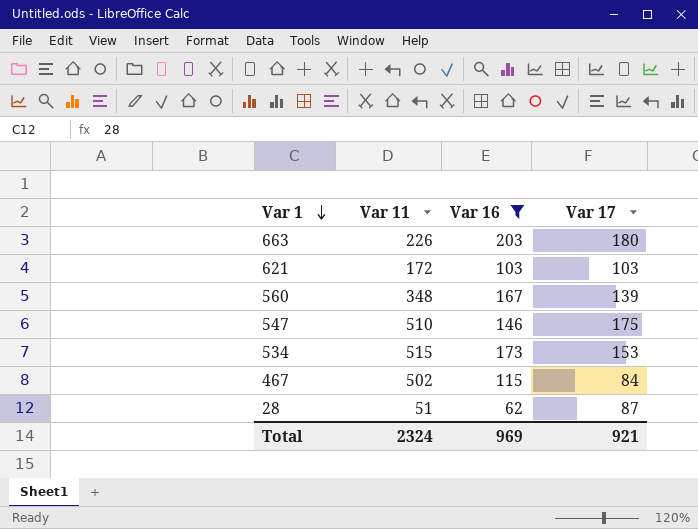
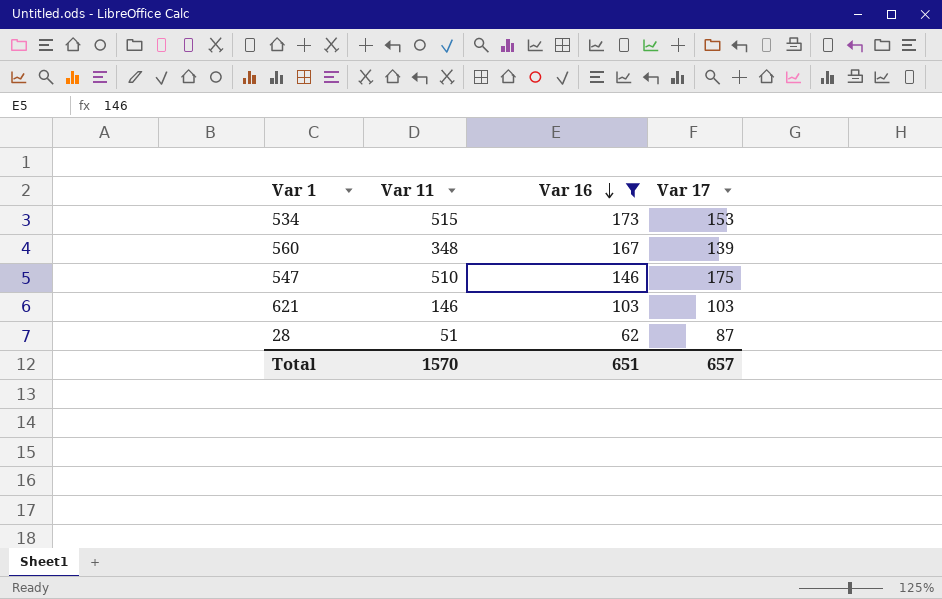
row order: Var 1 descending -> Var 16 descending
row 663: 226 | 203 | 180 -> none
row 467: 502 | 115 | 84 -> none
621 | Var 11: 172 -> 146
Total | Var 11: 2324 -> 1570
Total | Var 16: 969 -> 651
Total | Var 17: 921 -> 657

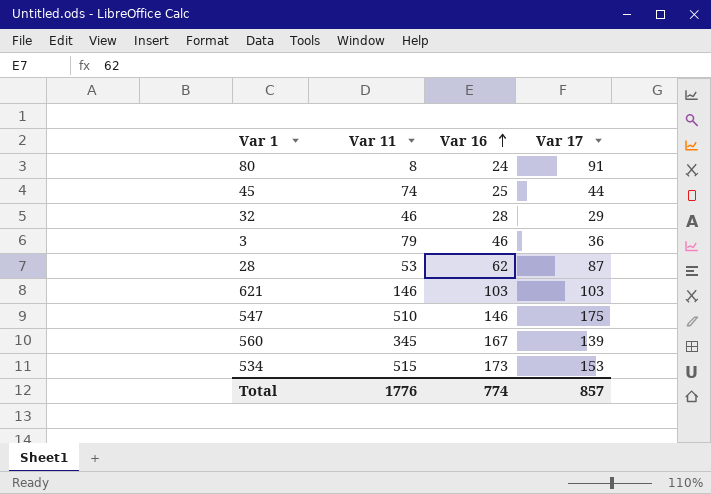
filter: Var 16 >= 62 -> none
row order: Var 16 descending -> Var 16 ascending
28 | Var 11: 51 -> 53
560 | Var 11: 348 -> 345
Total | Var 11: 1570 -> 1776
Total | Var 16: 651 -> 774
Total | Var 17: 657 -> 857

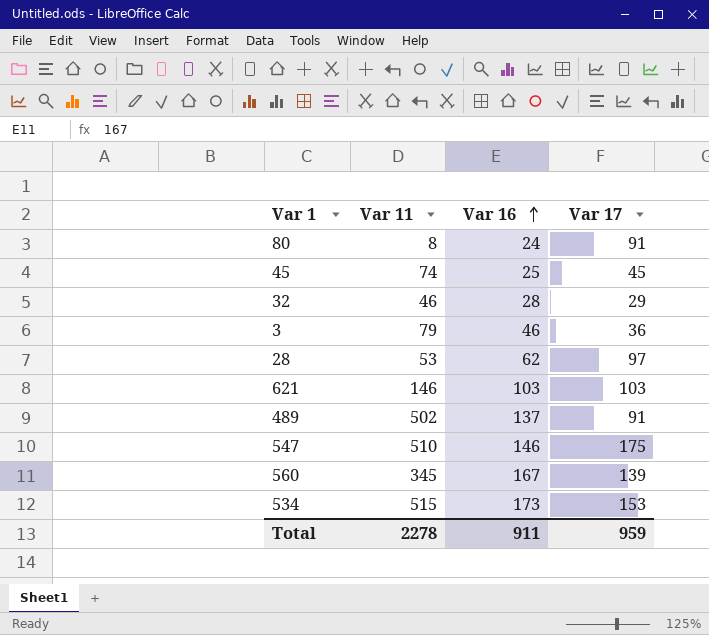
45 | Var 17: 44 -> 45
28 | Var 17: 87 -> 97
row 489: none -> 502 | 137 | 91
Total | Var 11: 1776 -> 2278
Total | Var 16: 774 -> 911
Total | Var 17: 857 -> 959

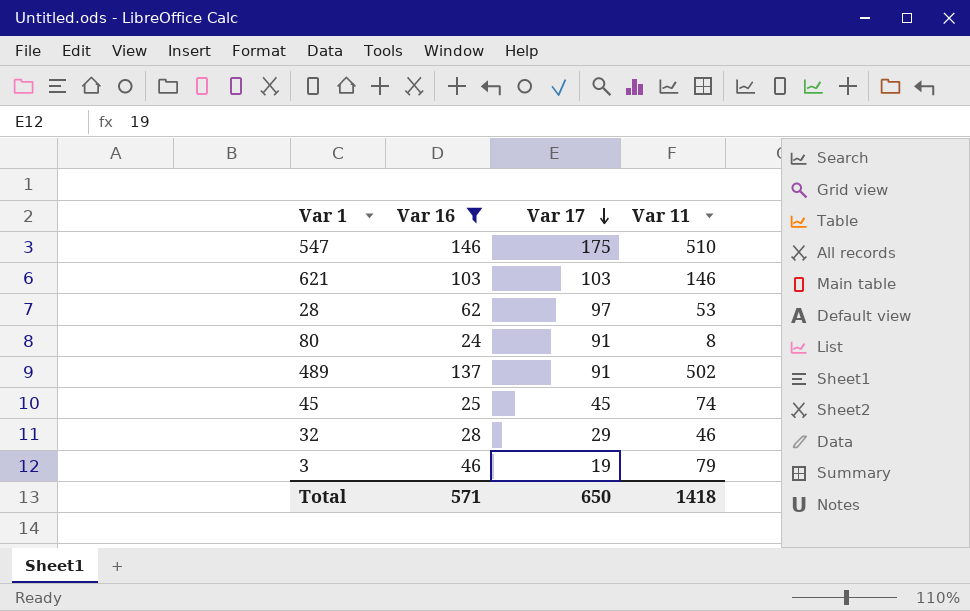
filter: none -> Var 16 <= 146
row order: Var 16 ascending -> Var 17 descending
column Var 11 | position: 2 -> 4
3 | Var 17: 36 -> 19
Total | Var 16: 911 -> 571
Total | Var 17: 959 -> 650
Total | Var 11: 2278 -> 1418

